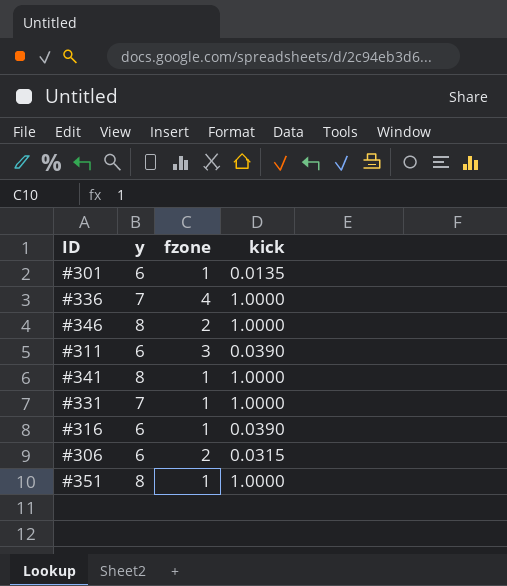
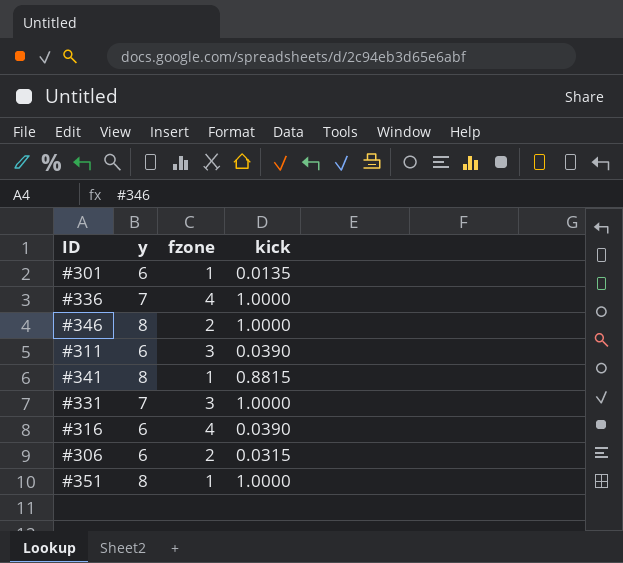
#341 | kick: 1.0000 -> 0.8815
#331 | fzone: 1 -> 3
#316 | fzone: 1 -> 4

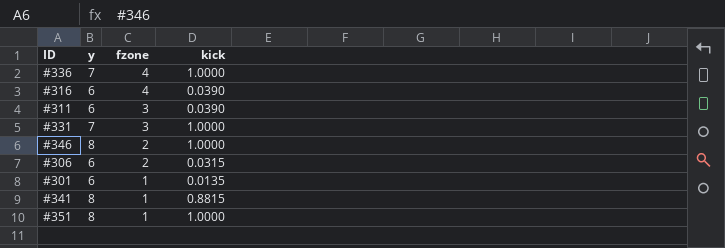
row order: none -> fzone descending

